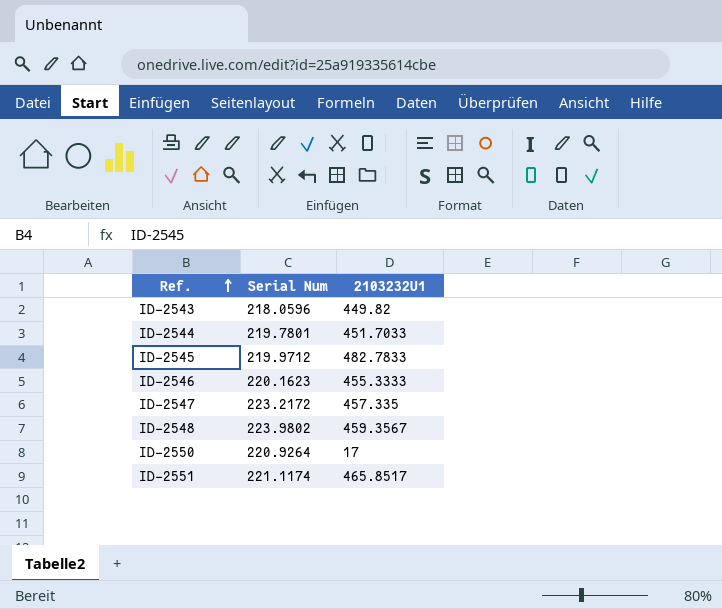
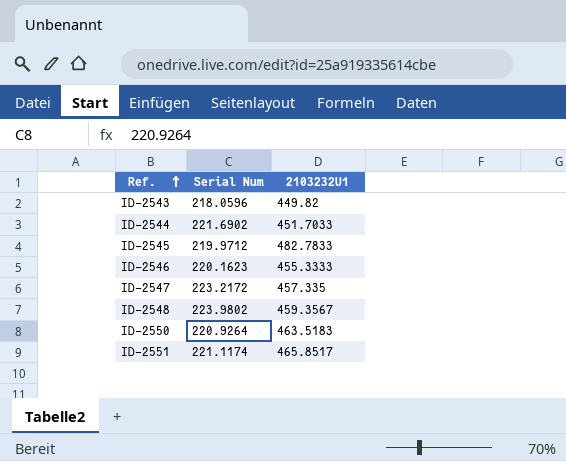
ID-2544 | Serial Num: 219.7801 -> 221.6902
ID-2550 | 2103232U1: 17 -> 463.5183

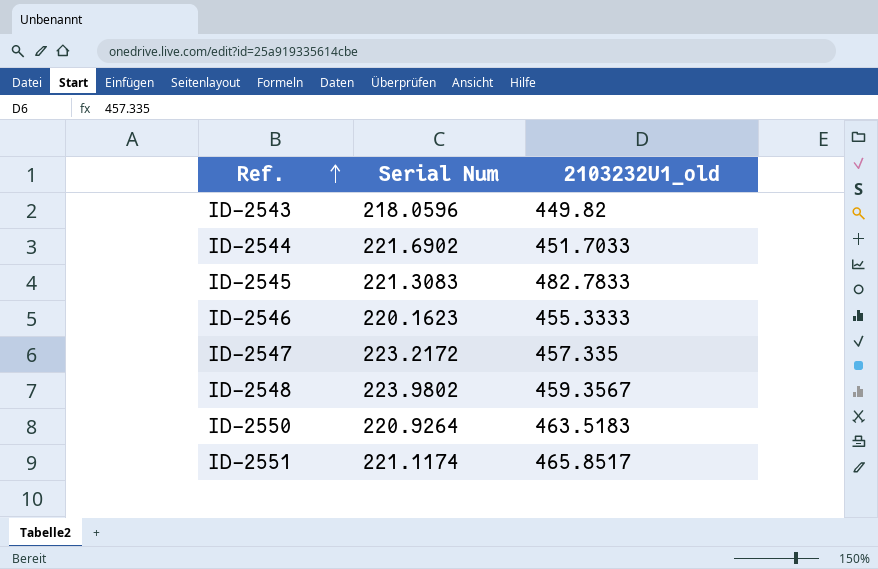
column name: 2103232U1 -> 2103232U1_old
ID-2545 | Serial Num: 219.9712 -> 221.3083

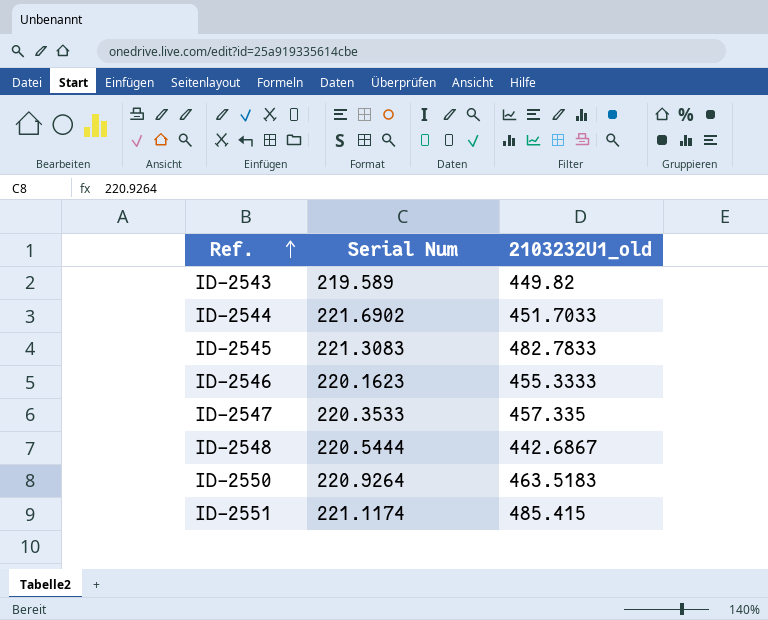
ID-2543 | Serial Num: 218.0596 -> 219.589
ID-2547 | Serial Num: 223.2172 -> 220.3533
ID-2548 | Serial Num: 223.9802 -> 220.5444
ID-2548 | 2103232U1_old: 459.3567 -> 442.6867
ID-2551 | 2103232U1_old: 465.8517 -> 485.415

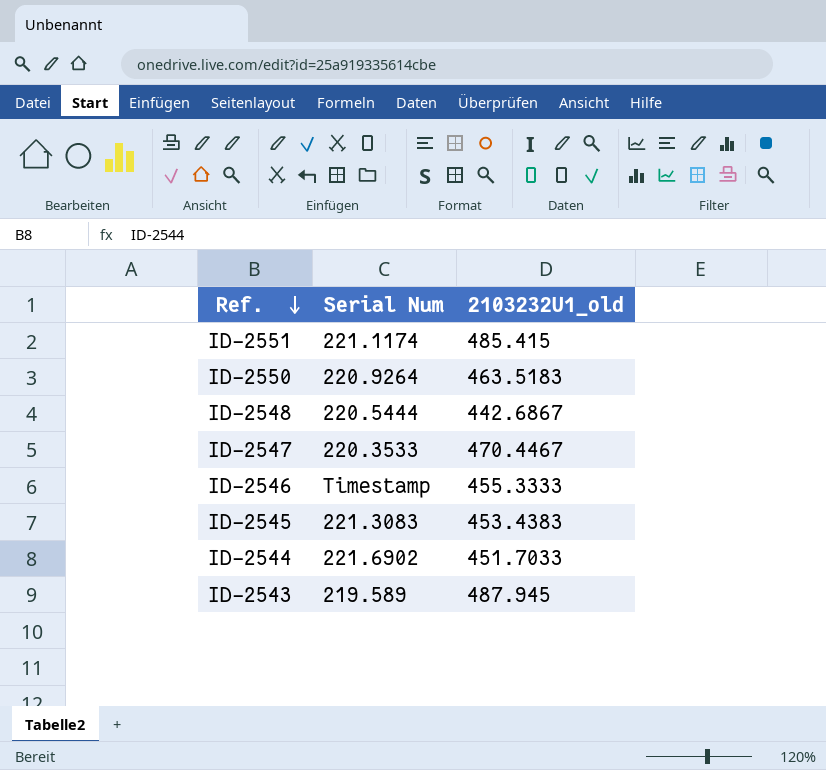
row order: Ref. ascending -> Ref. descending
ID-2547 | 2103232U1_old: 457.335 -> 470.4467
ID-2546 | Serial Num: 220.1623 -> Timestamp
ID-2545 | 2103232U1_old: 482.7833 -> 453.4383
ID-2543 | 2103232U1_old: 449.82 -> 487.945

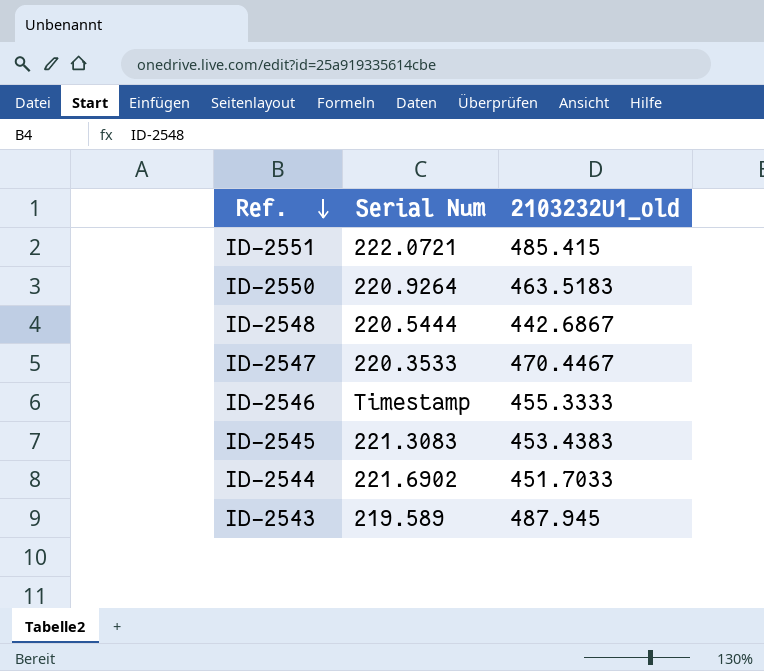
ID-2551 | Serial Num: 221.1174 -> 222.0721

